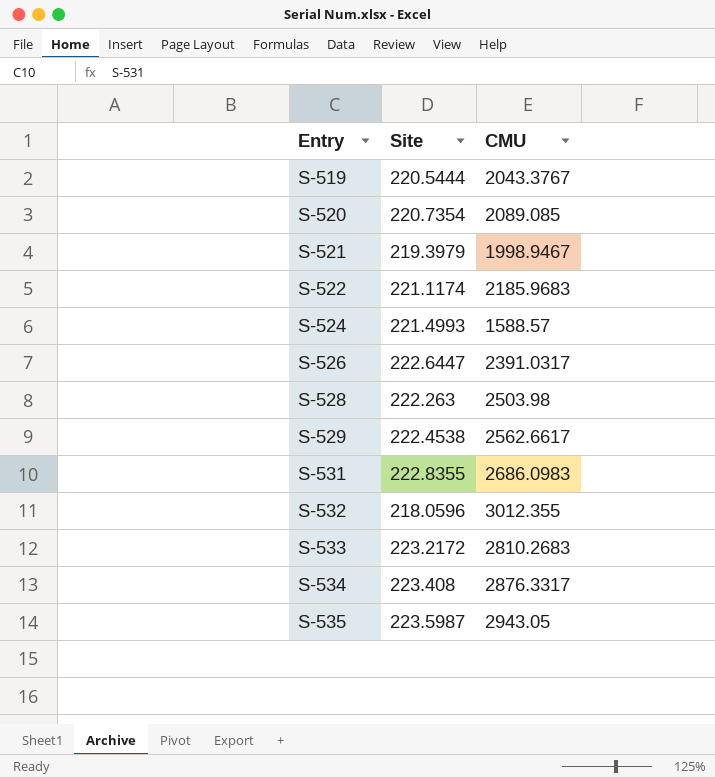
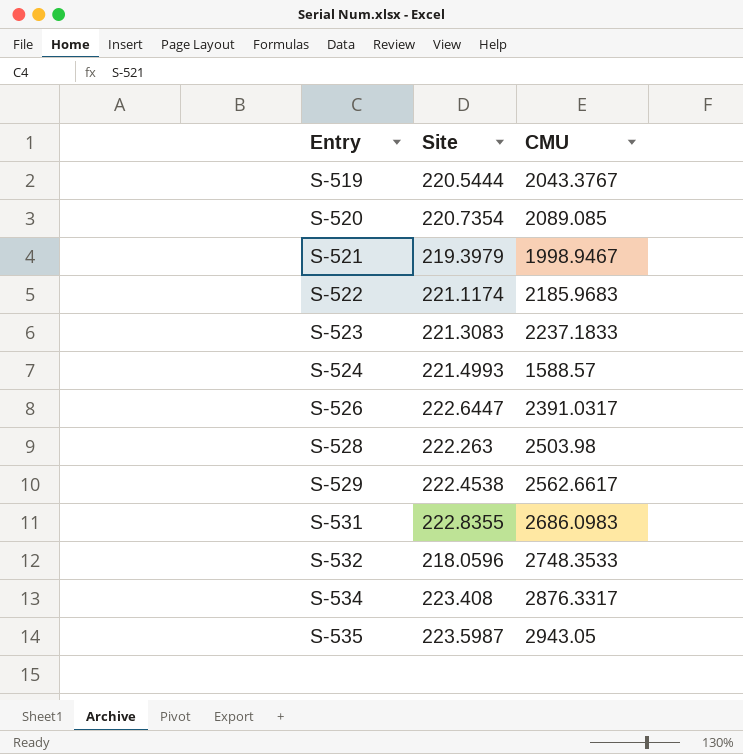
row S-533: 223.2172 | 2810.2683 -> none
row S-523: none -> 221.3083 | 2237.1833
S-532 | CMU: 3012.355 -> 2748.3533

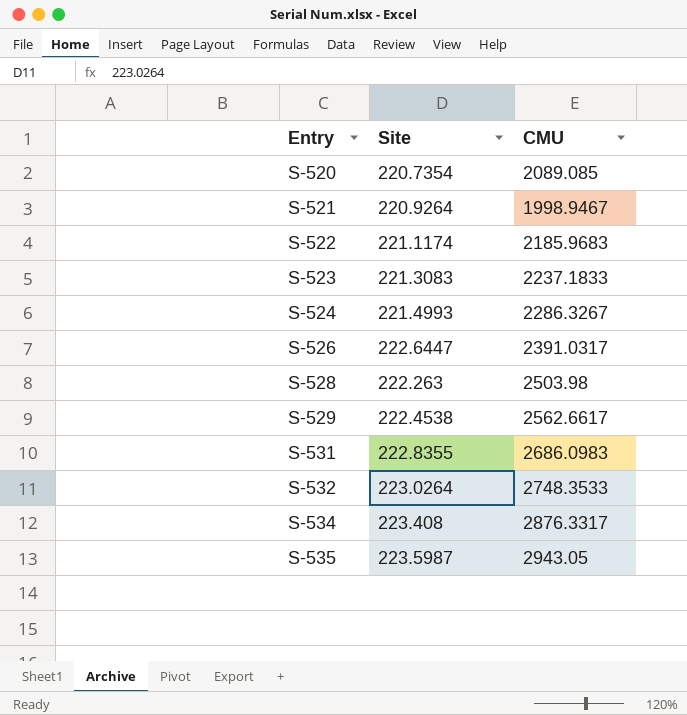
row S-519: 220.5444 | 2043.3767 -> none
S-521 | Site: 219.3979 -> 220.9264
S-524 | CMU: 1588.57 -> 2286.3267
S-532 | Site: 218.0596 -> 223.0264

